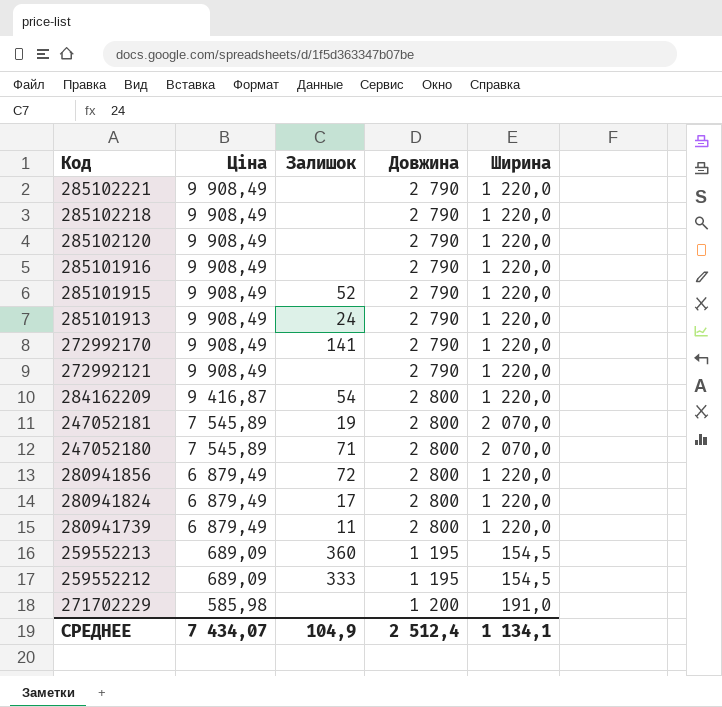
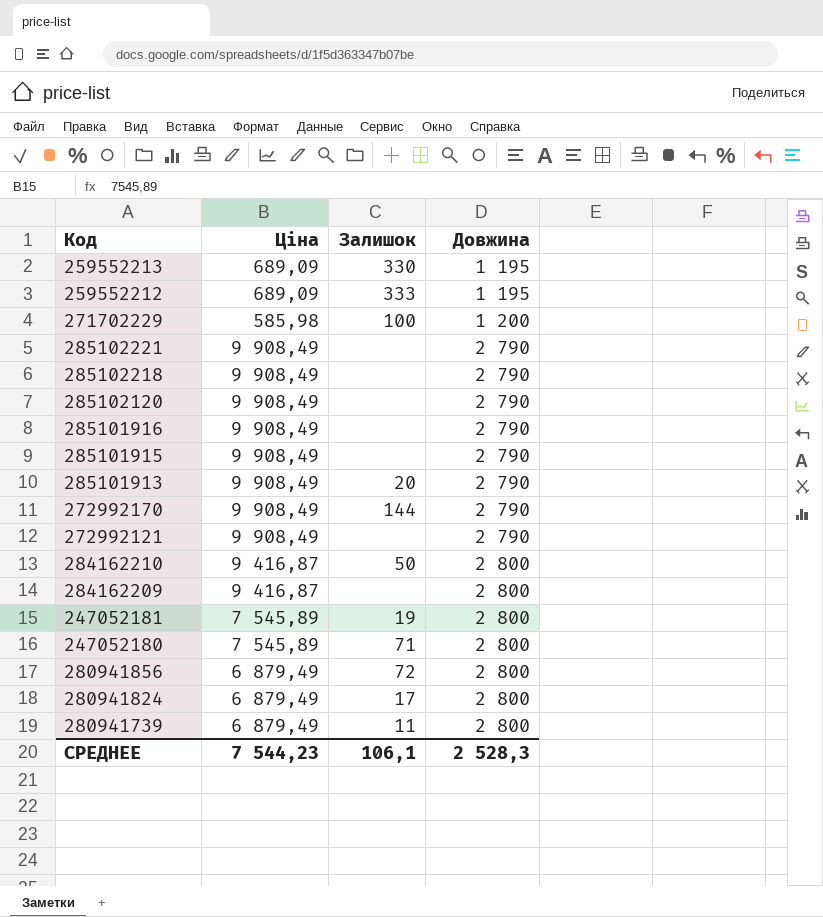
row order: Ціна descending -> Довжина ascending
column Ширина | position: 5 -> none
259552213 | Залишок: 360 -> 330
271702229 | Залишок: none -> 100
285101915 | Залишок: 52 -> none
285101913 | Залишок: 24 -> 20
272992170 | Залишок: 141 -> 144
row 284162210: none -> 9 416,87 | 50 | 2 800
284162209 | Залишок: 54 -> none
СРЕДНЕЕ | Ціна: 7 434,07 -> 7 544,23
СРЕДНЕЕ | Залишок: 104,9 -> 106,1
СРЕДНЕЕ | Довжина: 2 512,4 -> 2 528,3

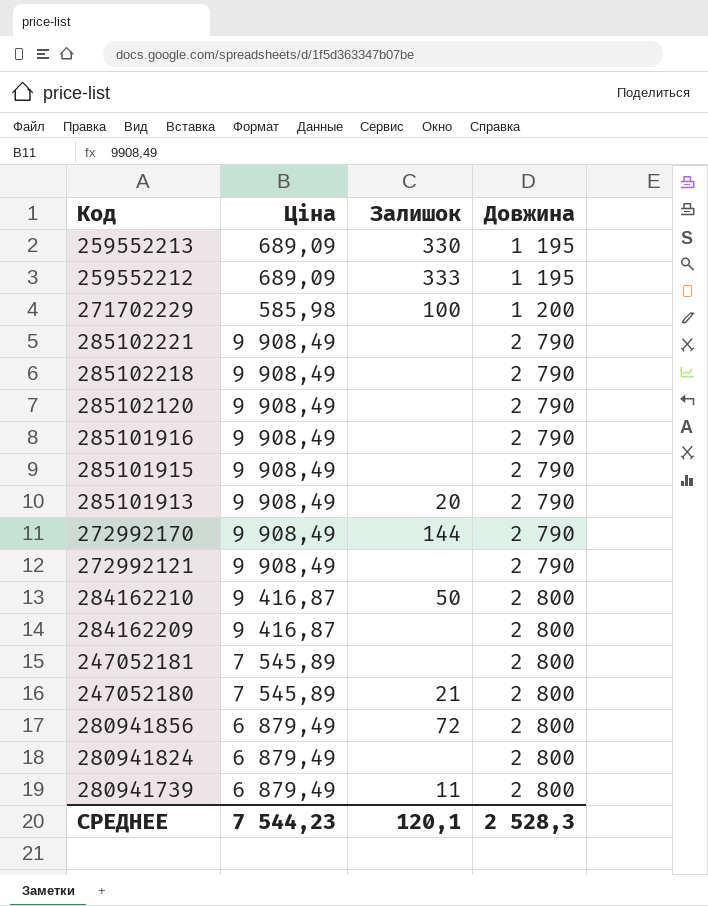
247052181 | Залишок: 19 -> none
247052180 | Залишок: 71 -> 21
280941824 | Залишок: 17 -> none
СРЕДНЕЕ | Залишок: 106,1 -> 120,1

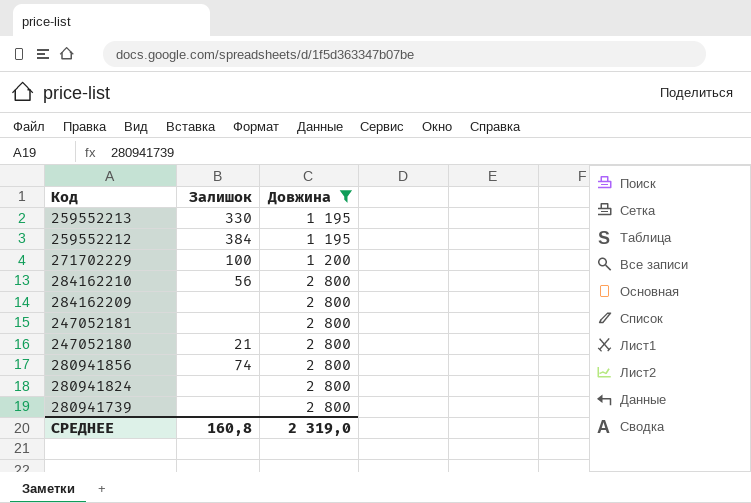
filter: none -> Довжина != 2 790
column Ціна | position: 2 -> none
259552212 | Залишок: 333 -> 384
284162210 | Залишок: 50 -> 56
280941856 | Залишок: 72 -> 74
280941739 | Залишок: 11 -> none
СРЕДНЕЕ | Залишок: 120,1 -> 160,8
СРЕДНЕЕ | Довжина: 2 528,3 -> 2 319,0

